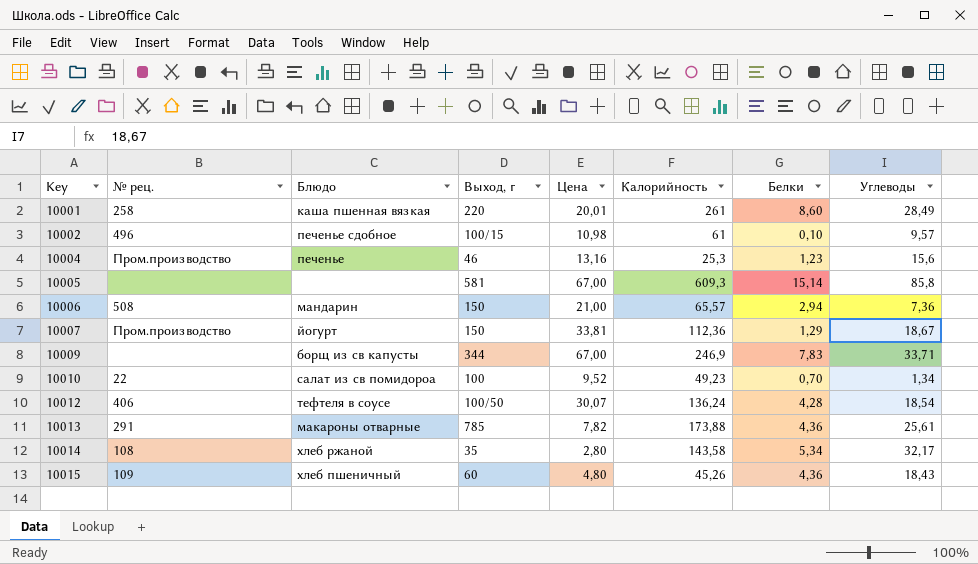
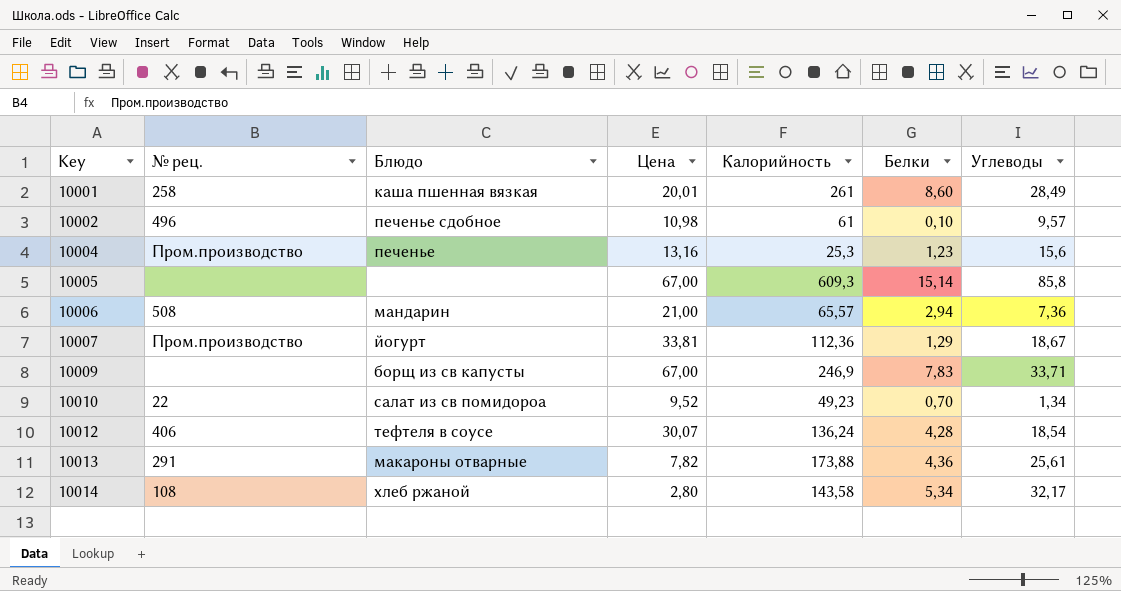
column Выход, г | position: 4 -> none
row 10015: 109 | хлеб пшеничный | 60 | 4,80 | 45,26 | 4,36 | 18,43 -> none

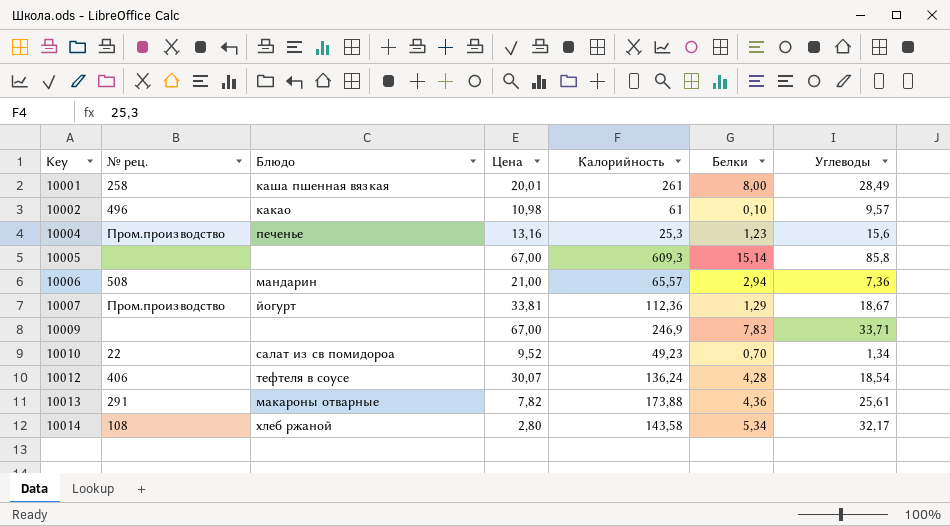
10001 | Белки: 8,60 -> 8,00
10002 | Блюдо: печенье сдобное -> какао
10009 | Блюдо: борщ из св капусты -> none

